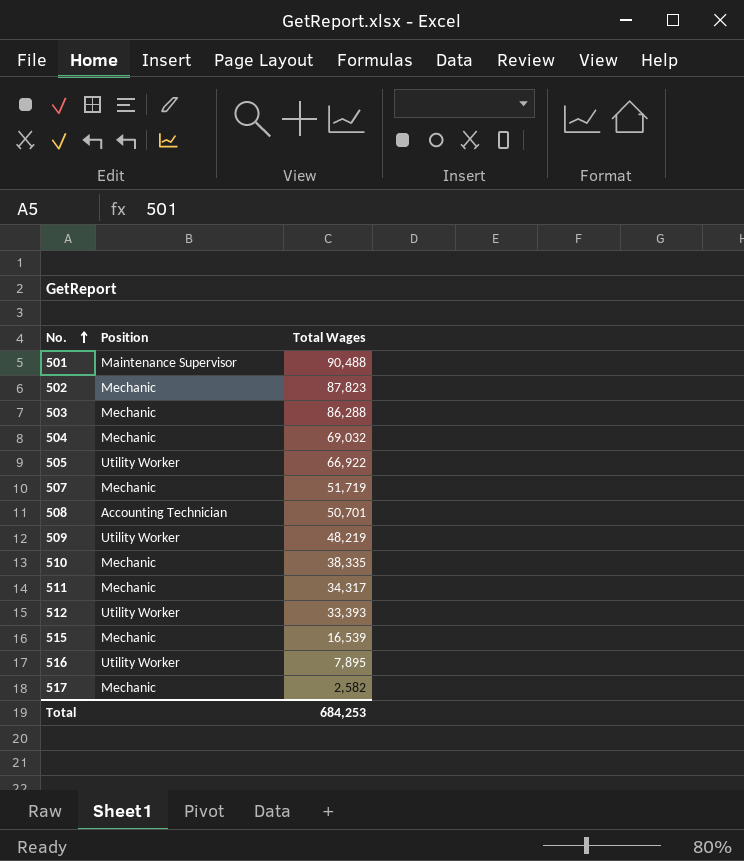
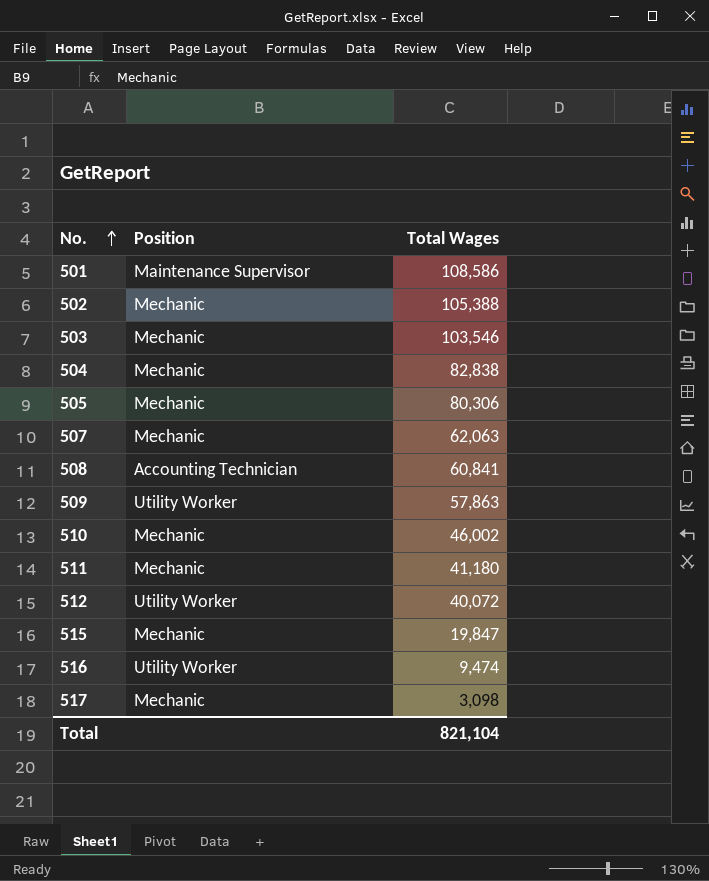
501 | Total Wages: 90,488 -> 108,586
502 | Total Wages: 87,823 -> 105,388
503 | Total Wages: 86,288 -> 103,546
504 | Total Wages: 69,032 -> 82,838
505 | Position: Utility Worker -> Mechanic
505 | Total Wages: 66,922 -> 80,306
507 | Total Wages: 51,719 -> 62,063
508 | Total Wages: 50,701 -> 60,841
509 | Total Wages: 48,219 -> 57,863
510 | Total Wages: 38,335 -> 46,002
511 | Total Wages: 34,317 -> 41,180
512 | Total Wages: 33,393 -> 40,072
515 | Total Wages: 16,539 -> 19,847
516 | Total Wages: 7,895 -> 9,474
517 | Total Wages: 2,582 -> 3,098
Total | Total Wages: 684,253 -> 821,104

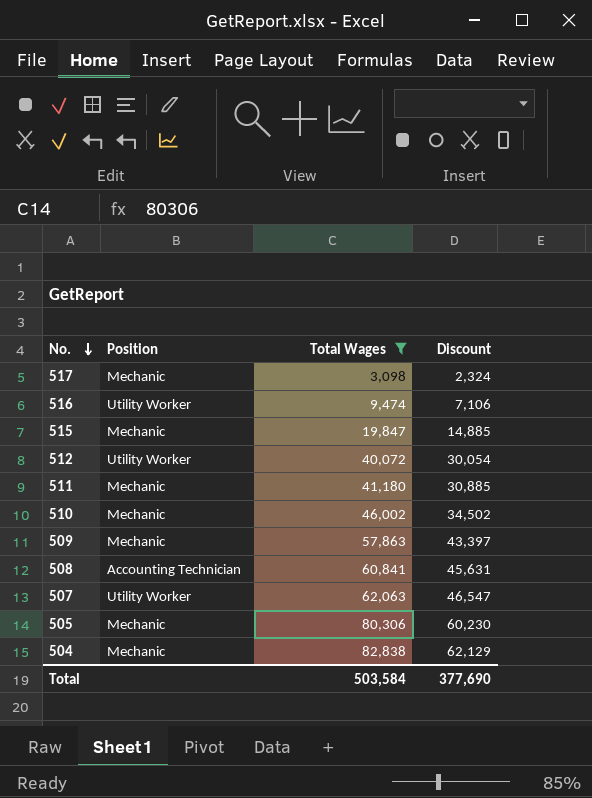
filter: none -> Total Wages <= 82,838
row order: No. ascending -> No. descending
column Discount | formula: none -> [Total Wages] * 0.75
509 | Position: Utility Worker -> Mechanic
507 | Position: Mechanic -> Utility Worker
Total | Total Wages: 821,104 -> 503,584

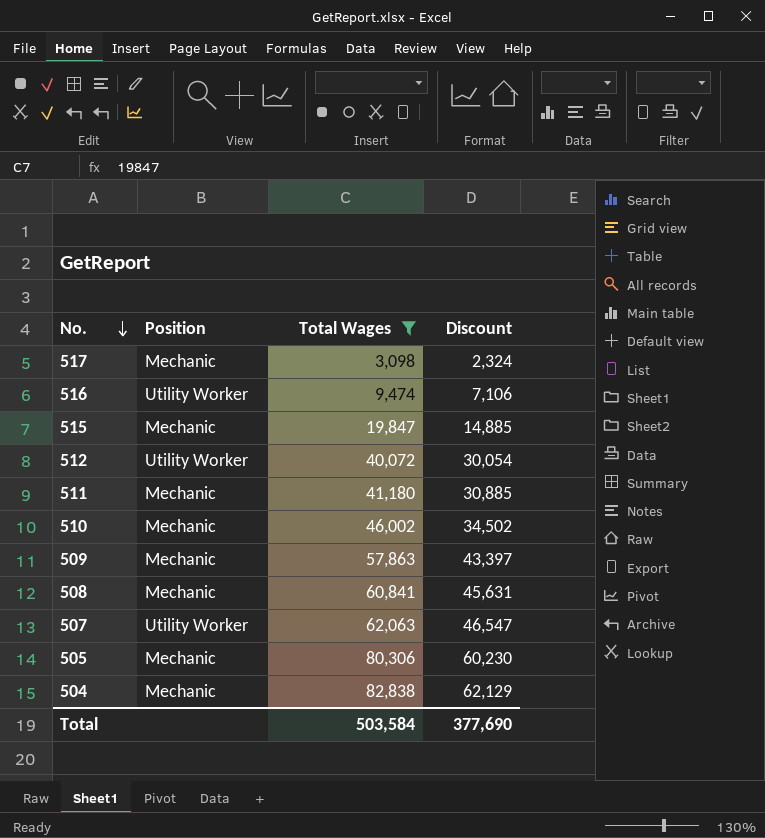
508 | Position: Accounting Technician -> Mechanic

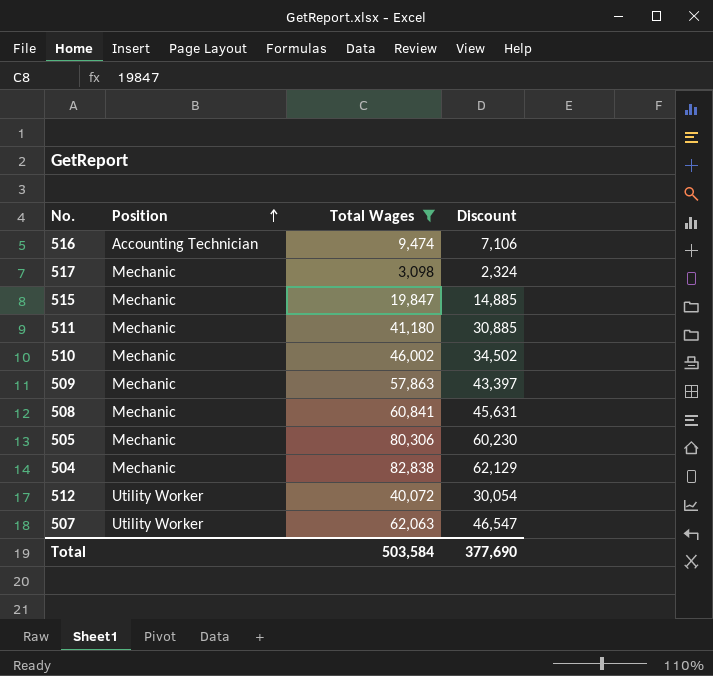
row order: No. descending -> Position ascending
516 | Position: Utility Worker -> Accounting Technician

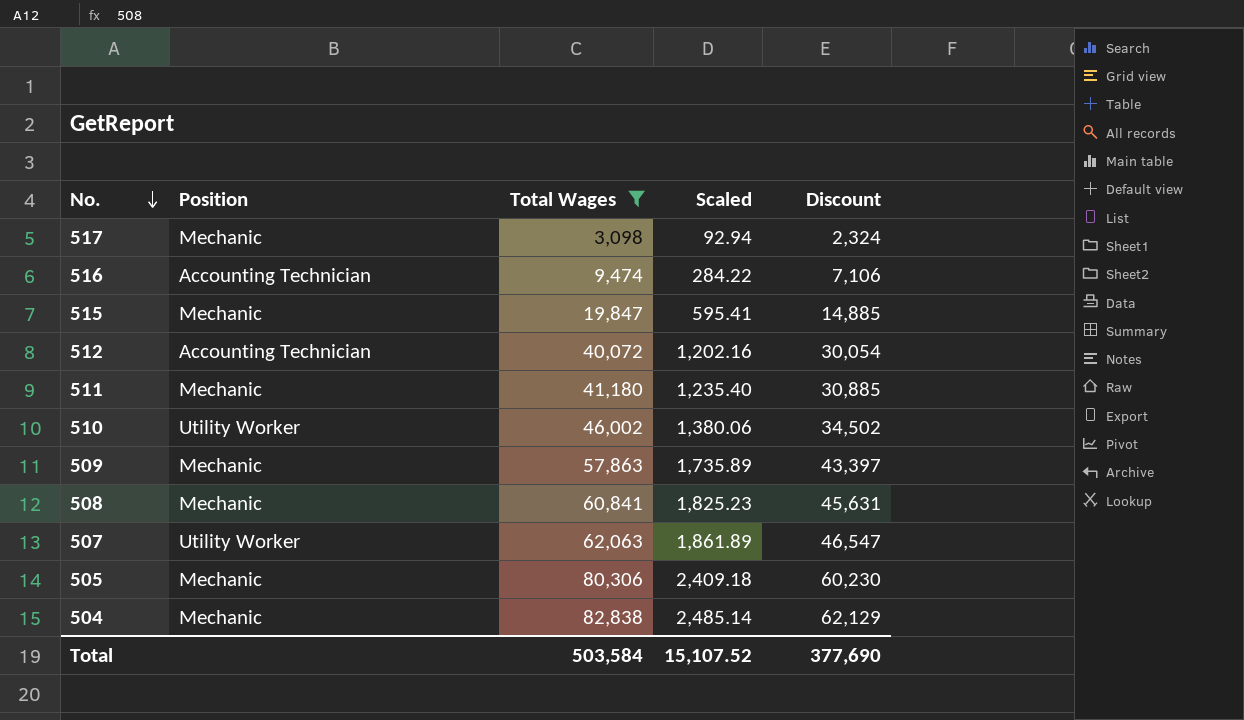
row order: Position ascending -> No. descending
column Scaled | formula: none -> [Total Wages] * 0.03
512 | Position: Utility Worker -> Accounting Technician
510 | Position: Mechanic -> Utility Worker

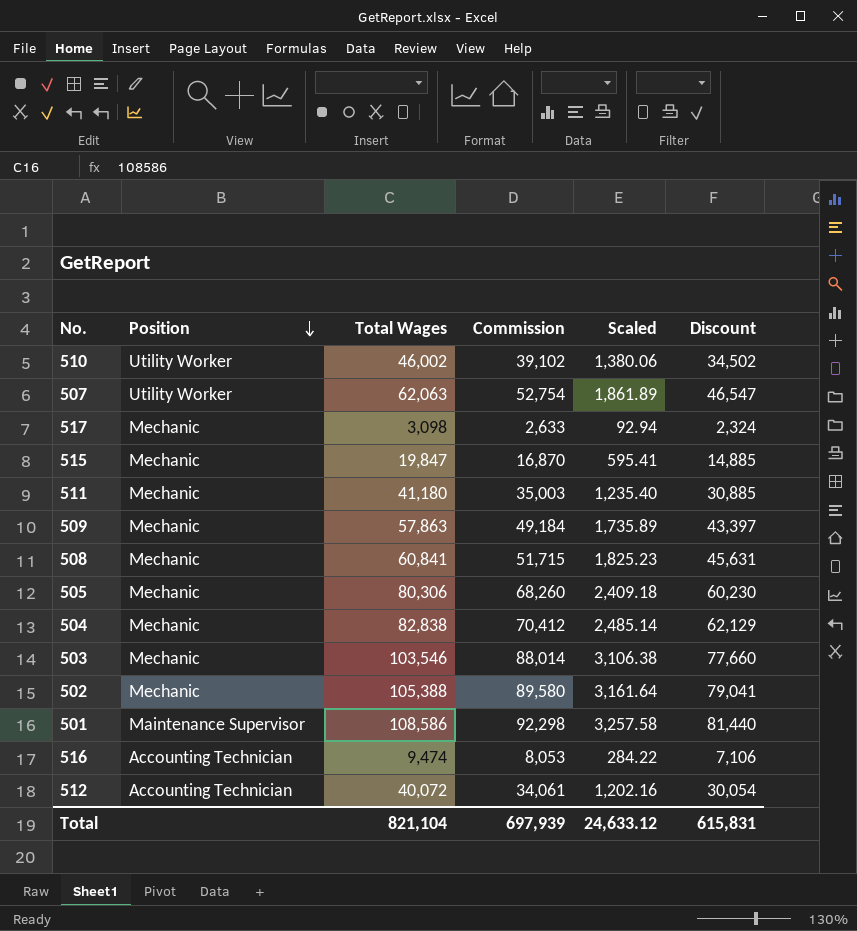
filter: Total Wages <= 82,838 -> none
row order: No. descending -> Position descending
column Commission | formula: none -> [Total Wages] * 0.85
Total | Total Wages: 503,584 -> 821,104
Total | Scaled: 15,107.52 -> 24,633.12
Total | Discount: 377,690 -> 615,831

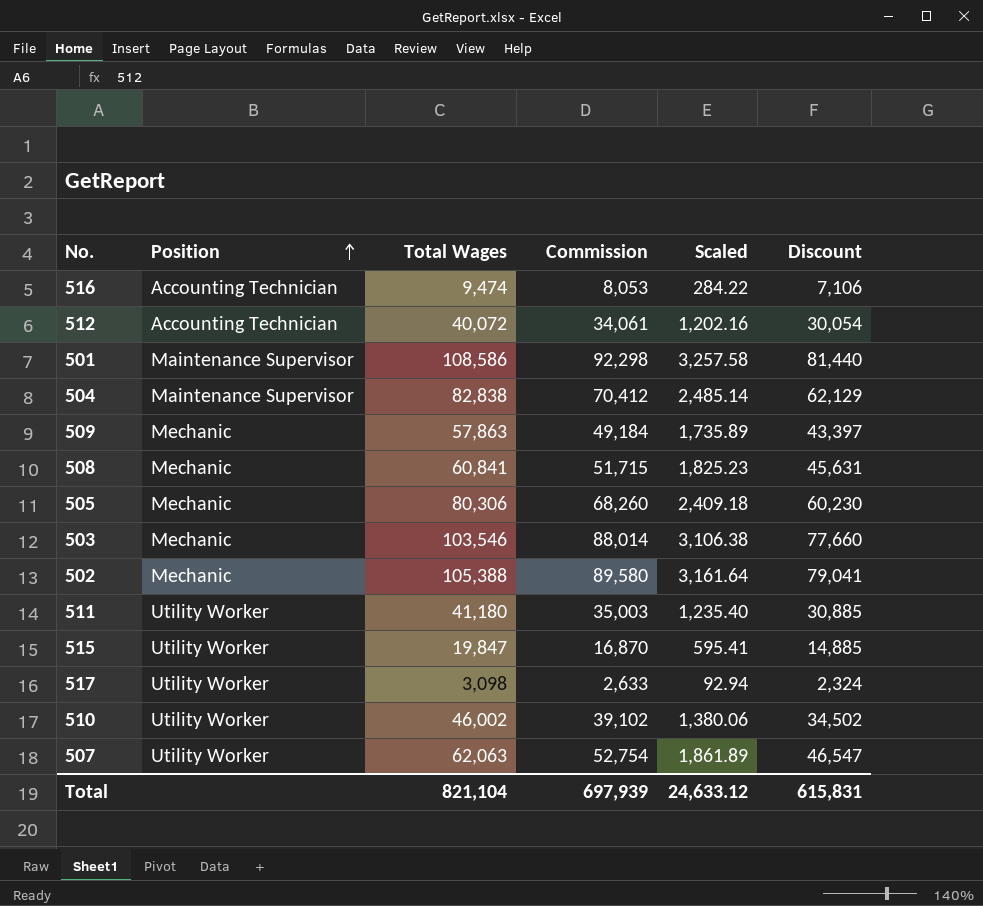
row order: Position descending -> Position ascending
504 | Position: Mechanic -> Maintenance Supervisor
511 | Position: Mechanic -> Utility Worker
515 | Position: Mechanic -> Utility Worker
517 | Position: Mechanic -> Utility Worker

